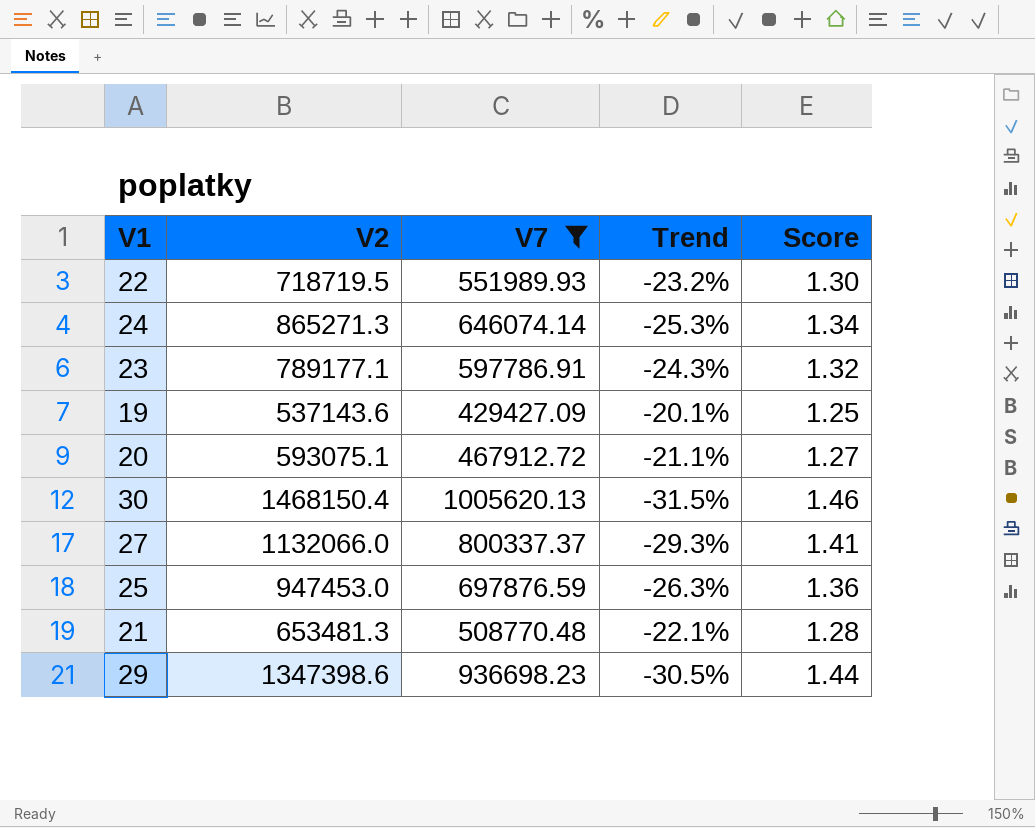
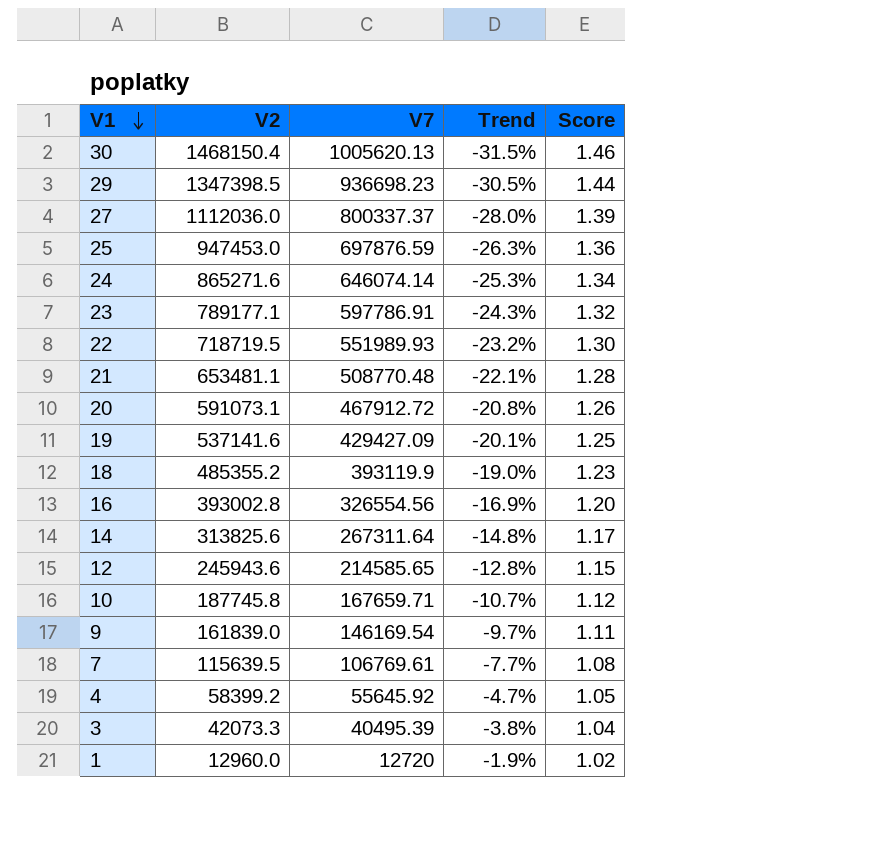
filter: V7 >= 429427.09 -> none
row order: none -> V1 descending
29 | V2: 1347398.6 -> 1347398.5
27 | V2: 1132066.0 -> 1112036.0
27 | Trend: -29.3% -> -28.0%
27 | Score: 1.41 -> 1.39
24 | V2: 865271.3 -> 865271.6
21 | V2: 653481.3 -> 653481.1
20 | V2: 593075.1 -> 591073.1
20 | Trend: -21.1% -> -20.8%
20 | Score: 1.27 -> 1.26
19 | V2: 537143.6 -> 537141.6

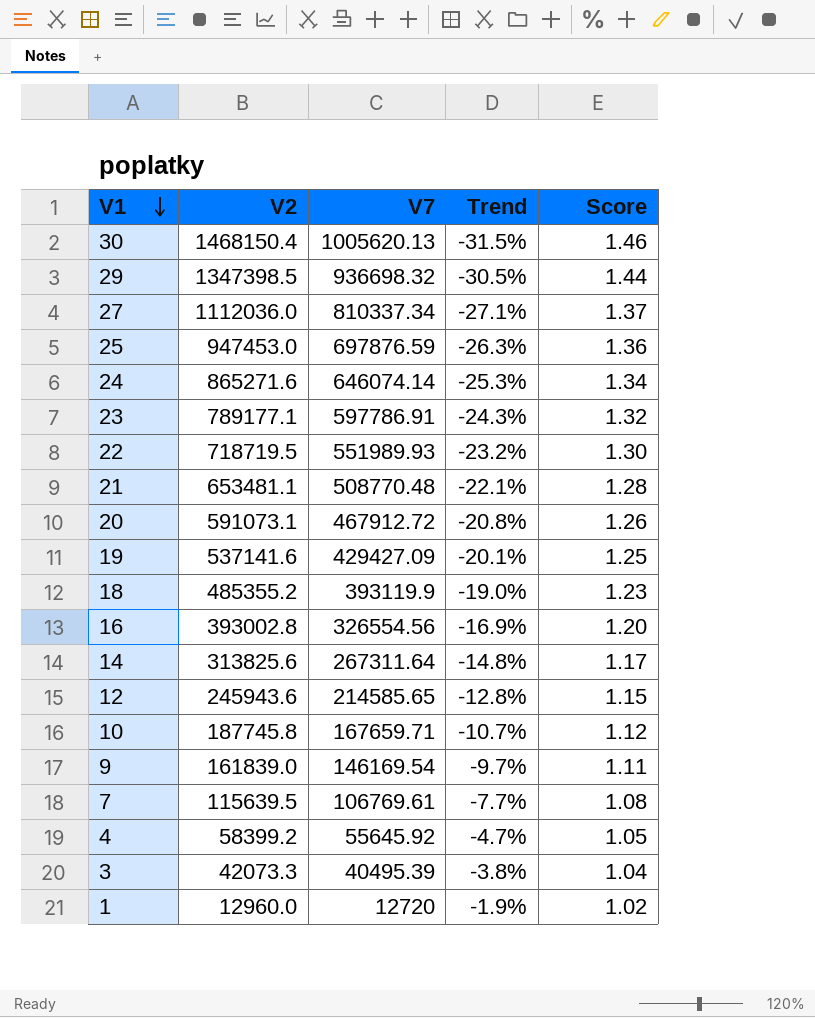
29 | V7: 936698.23 -> 936698.32
27 | V7: 800337.37 -> 810337.34
27 | Trend: -28.0% -> -27.1%
27 | Score: 1.39 -> 1.37

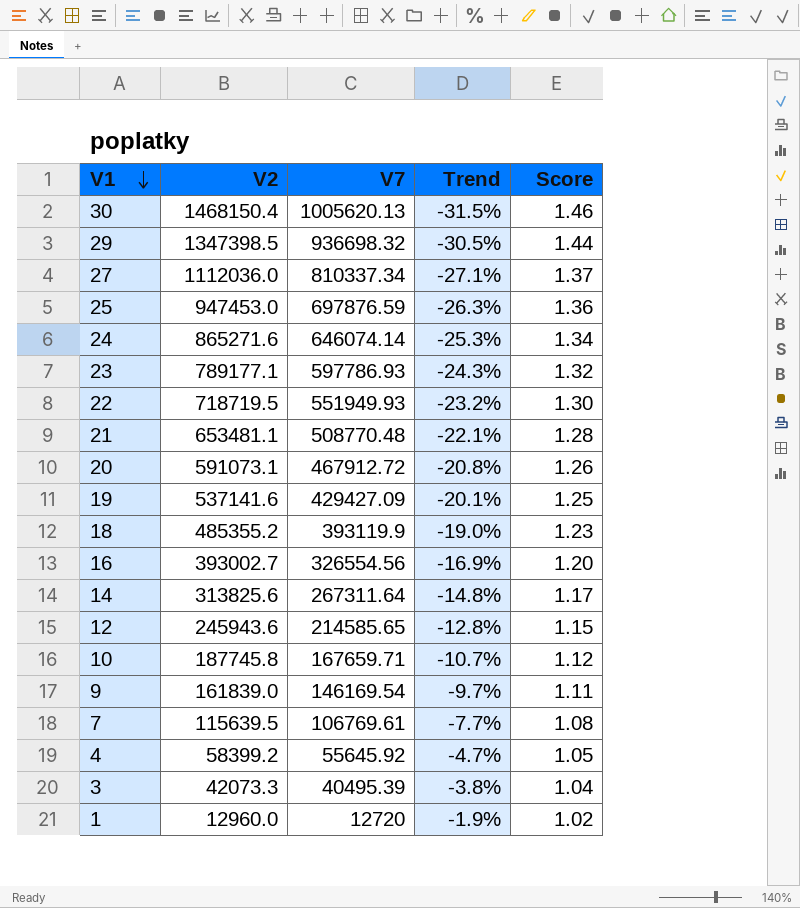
23 | V7: 597786.91 -> 597786.93
22 | V7: 551989.93 -> 551949.93
16 | V2: 393002.8 -> 393002.7

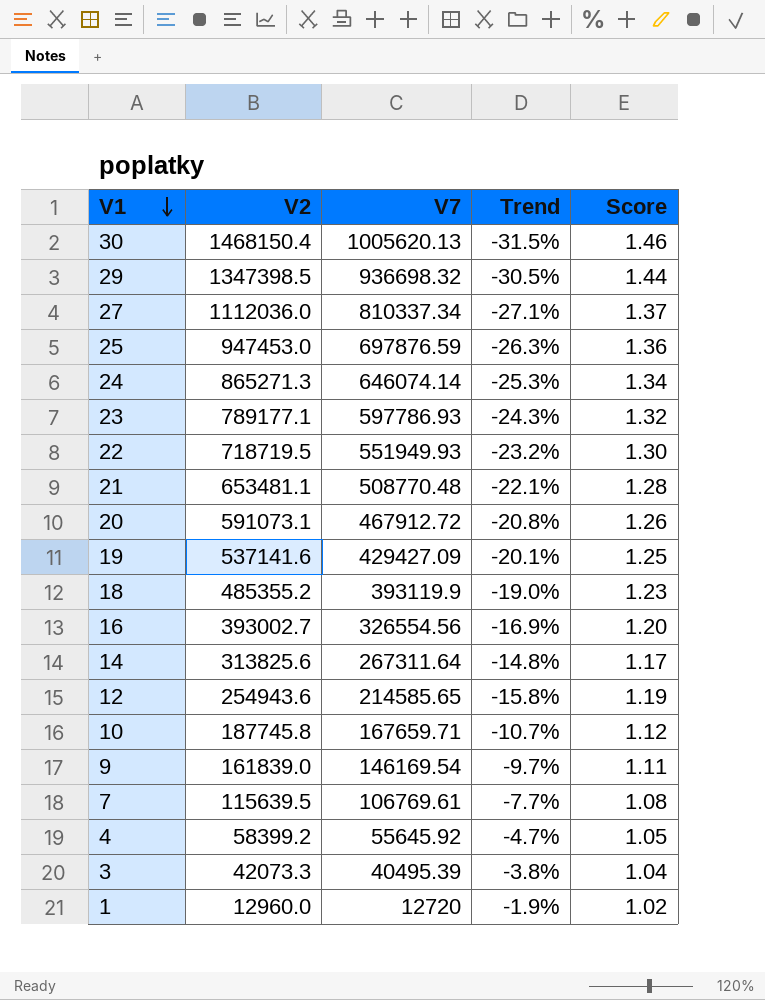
24 | V2: 865271.6 -> 865271.3
12 | V2: 245943.6 -> 254943.6
12 | Trend: -12.8% -> -15.8%
12 | Score: 1.15 -> 1.19

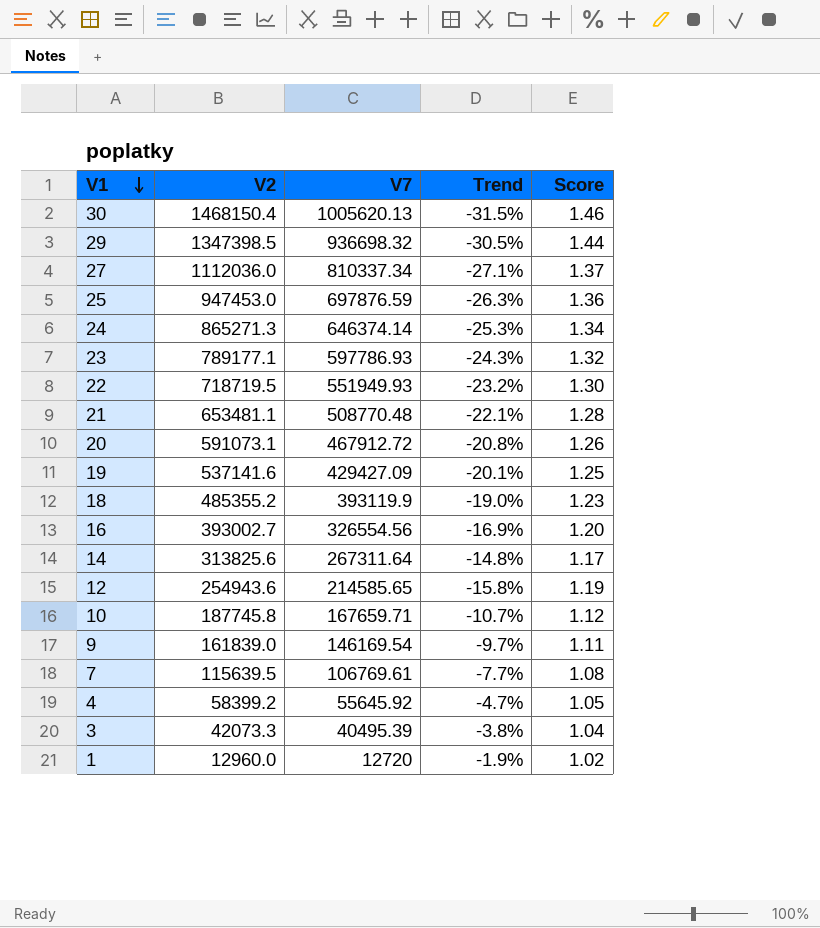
24 | V7: 646074.14 -> 646374.14

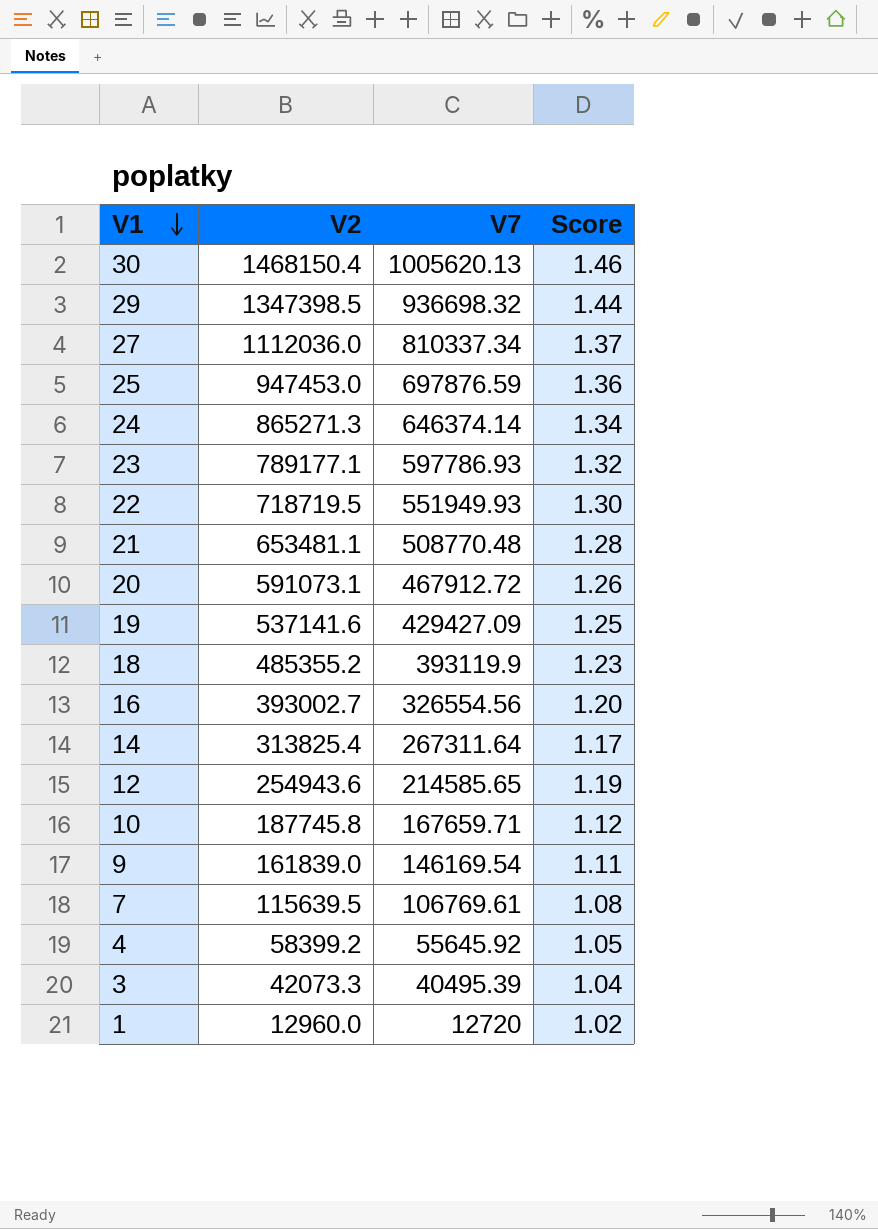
column Trend | formula: ([V7] - [V2]) / [V2] -> none
14 | V2: 313825.6 -> 313825.4

